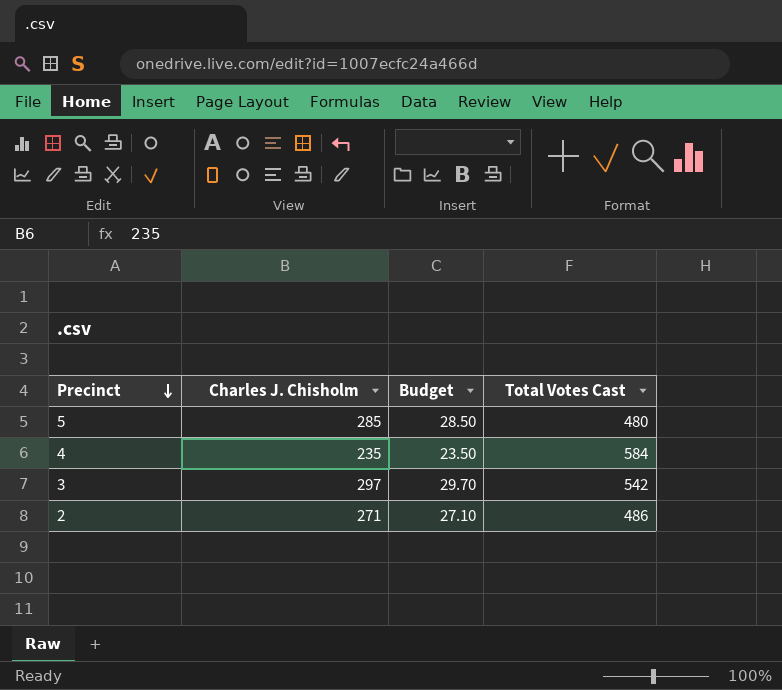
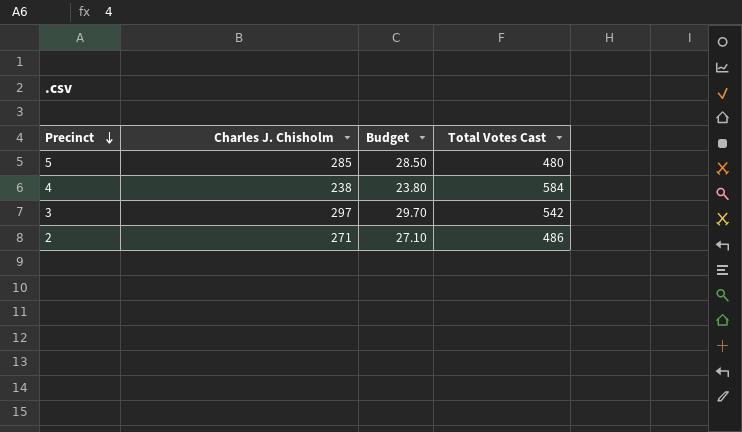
4 | Charles J. Chisholm: 235 -> 238
4 | Budget: 23.50 -> 23.80

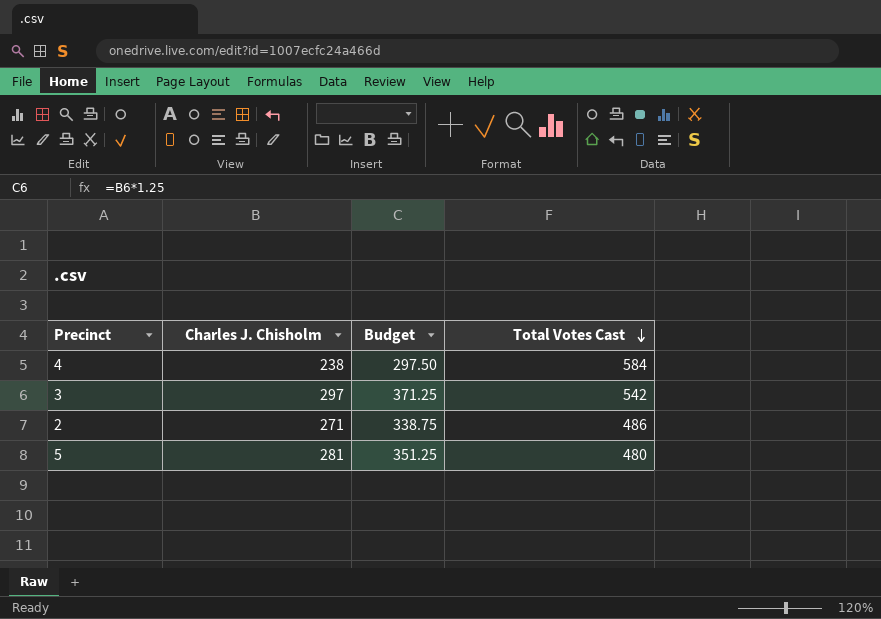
row order: Precinct descending -> Total Votes Cast descending
column Budget | formula: [Charles J. Chisholm] * 0.1 -> [Charles J. Chisholm] * 1.25
5 | Charles J. Chisholm: 285 -> 281

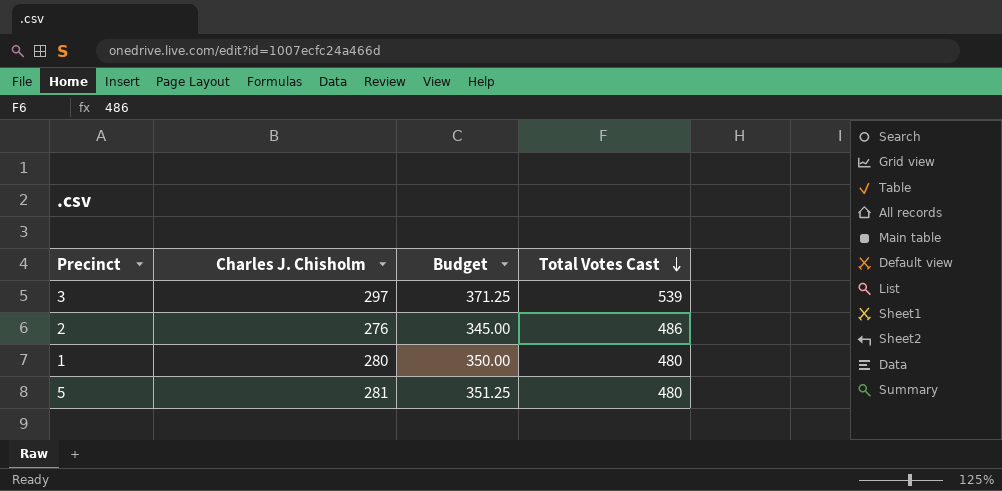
row 4: 238 | 297.50 | 584 -> none
3 | Total Votes Cast: 542 -> 539
2 | Charles J. Chisholm: 271 -> 276
2 | Budget: 338.75 -> 345.00
row 1: none -> 280 | 350.00 | 480

